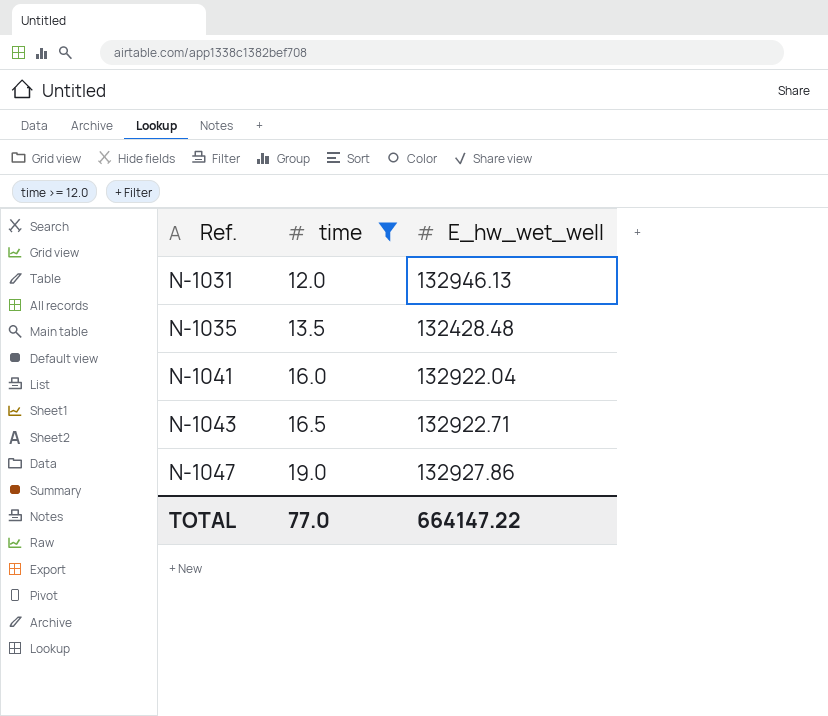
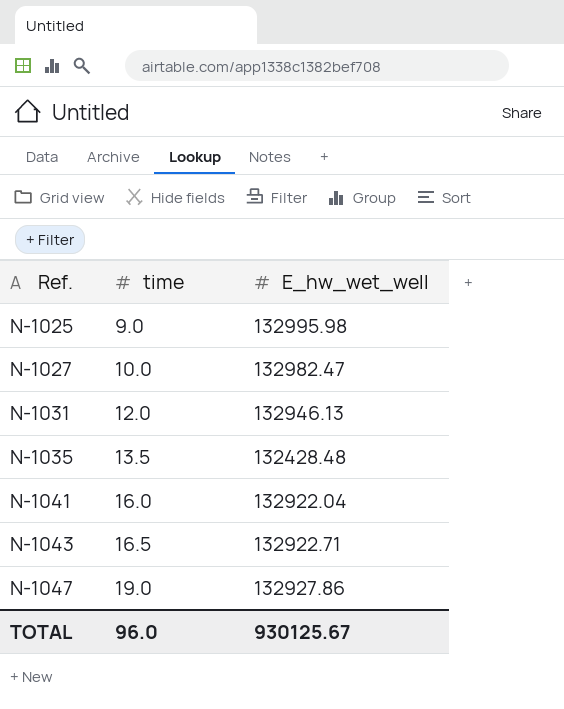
filter: time >= 12.0 -> none
TOTAL | time: 77.0 -> 96.0
TOTAL | E_hw_wet_well: 664147.22 -> 930125.67

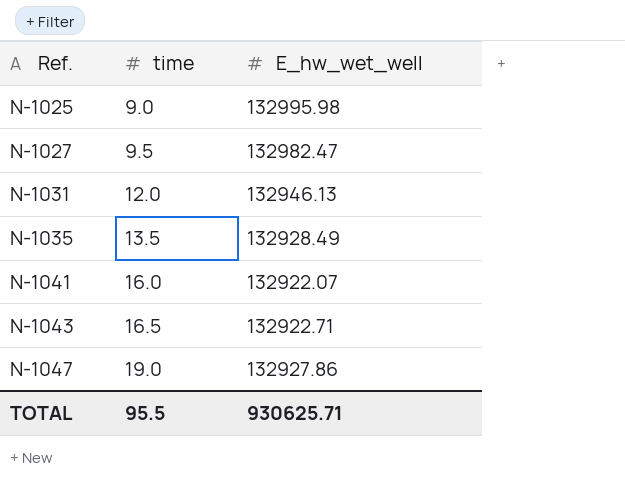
N-1027 | time: 10.0 -> 9.5
N-1035 | E_hw_wet_well: 132428.48 -> 132928.49
N-1041 | E_hw_wet_well: 132922.04 -> 132922.07
TOTAL | time: 96.0 -> 95.5
TOTAL | E_hw_wet_well: 930125.67 -> 930625.71

